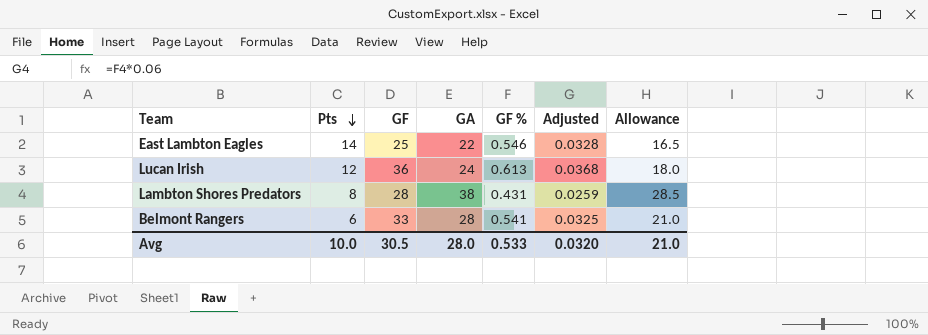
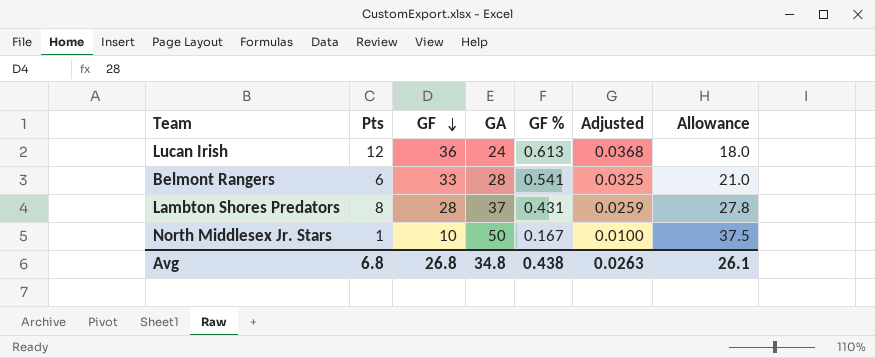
row order: Pts descending -> GF descending
row East Lambton Eagles: 14 | 25 | 22 | 0.546 | 0.0328 | 16.5 -> none
Lambton Shores Predators | GA: 38 -> 37
Lambton Shores Predators | Allowance: 28.5 -> 27.8
row North Middlesex Jr. Stars: none -> 1 | 10 | 50 | 0.167 | 0.0100 | 37.5
Avg | Pts: 10.0 -> 6.8
Avg | GF: 30.5 -> 26.8
Avg | GA: 28.0 -> 34.8
Avg | GF %: 0.533 -> 0.438
Avg | Adjusted: 0.0320 -> 0.0263
Avg | Allowance: 21.0 -> 26.1

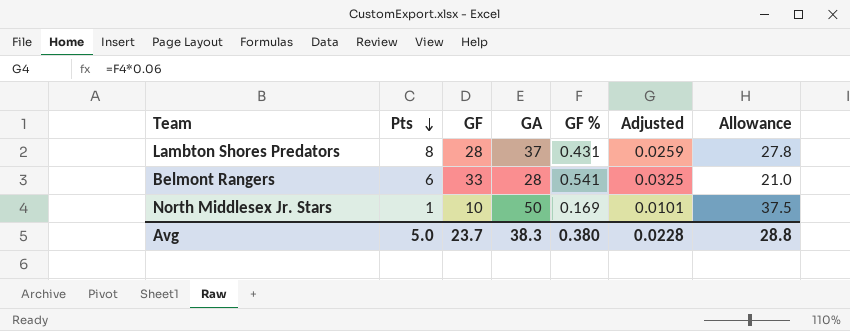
row order: GF descending -> Pts descending
row Lucan Irish: 12 | 36 | 24 | 0.613 | 0.0368 | 18.0 -> none
North Middlesex Jr. Stars | GF %: 0.167 -> 0.169
North Middlesex Jr. Stars | Adjusted: 0.0100 -> 0.0101
Avg | Pts: 6.8 -> 5.0
Avg | GF: 26.8 -> 23.7
Avg | GA: 34.8 -> 38.3
Avg | GF %: 0.438 -> 0.380
Avg | Adjusted: 0.0263 -> 0.0228
Avg | Allowance: 26.1 -> 28.8

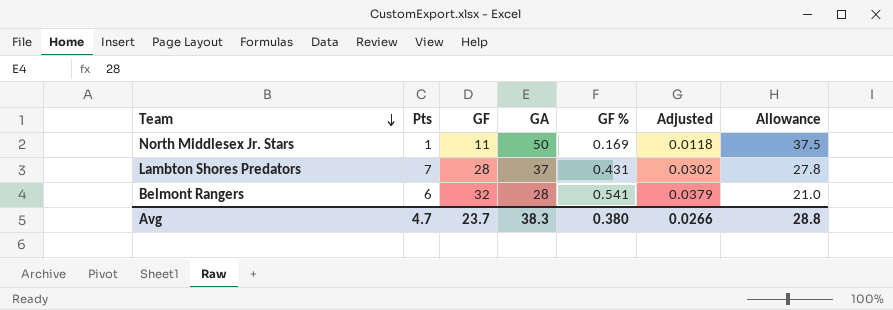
row order: Pts descending -> Team descending
column Adjusted | formula: [GF %] * 0.06 -> [GF %] * 0.07
North Middlesex Jr. Stars | GF: 10 -> 11
Lambton Shores Predators | Pts: 8 -> 7
Belmont Rangers | GF: 33 -> 32
Avg | Pts: 5.0 -> 4.7
Avg | Adjusted: 0.0228 -> 0.0266

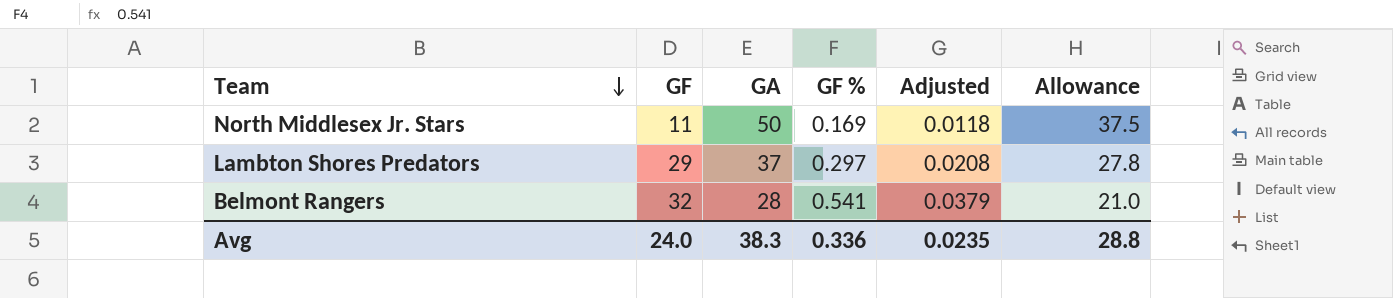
column Pts | position: 2 -> none
Lambton Shores Predators | GF: 28 -> 29
Lambton Shores Predators | GF %: 0.431 -> 0.297
Lambton Shores Predators | Adjusted: 0.0302 -> 0.0208
Avg | GF: 23.7 -> 24.0
Avg | GF %: 0.380 -> 0.336
Avg | Adjusted: 0.0266 -> 0.0235

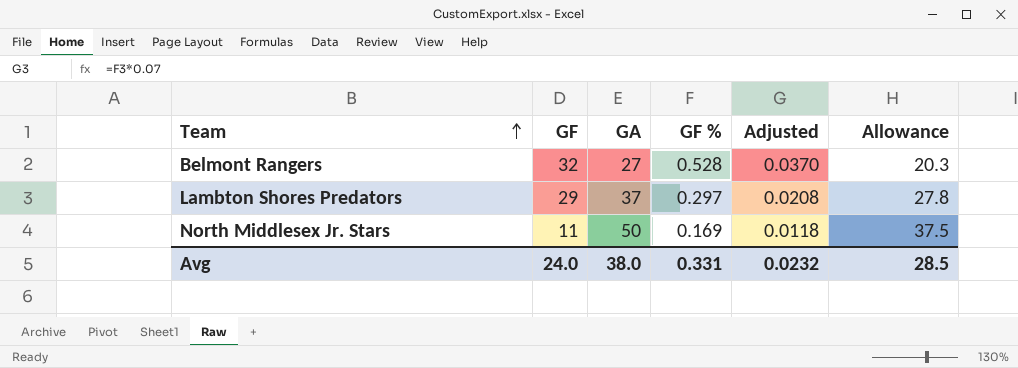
row order: Team descending -> Team ascending
Belmont Rangers | GA: 28 -> 27
Belmont Rangers | GF %: 0.541 -> 0.528
Belmont Rangers | Adjusted: 0.0379 -> 0.0370
Belmont Rangers | Allowance: 21.0 -> 20.3
Avg | GA: 38.3 -> 38.0
Avg | GF %: 0.336 -> 0.331
Avg | Adjusted: 0.0235 -> 0.0232
Avg | Allowance: 28.8 -> 28.5

